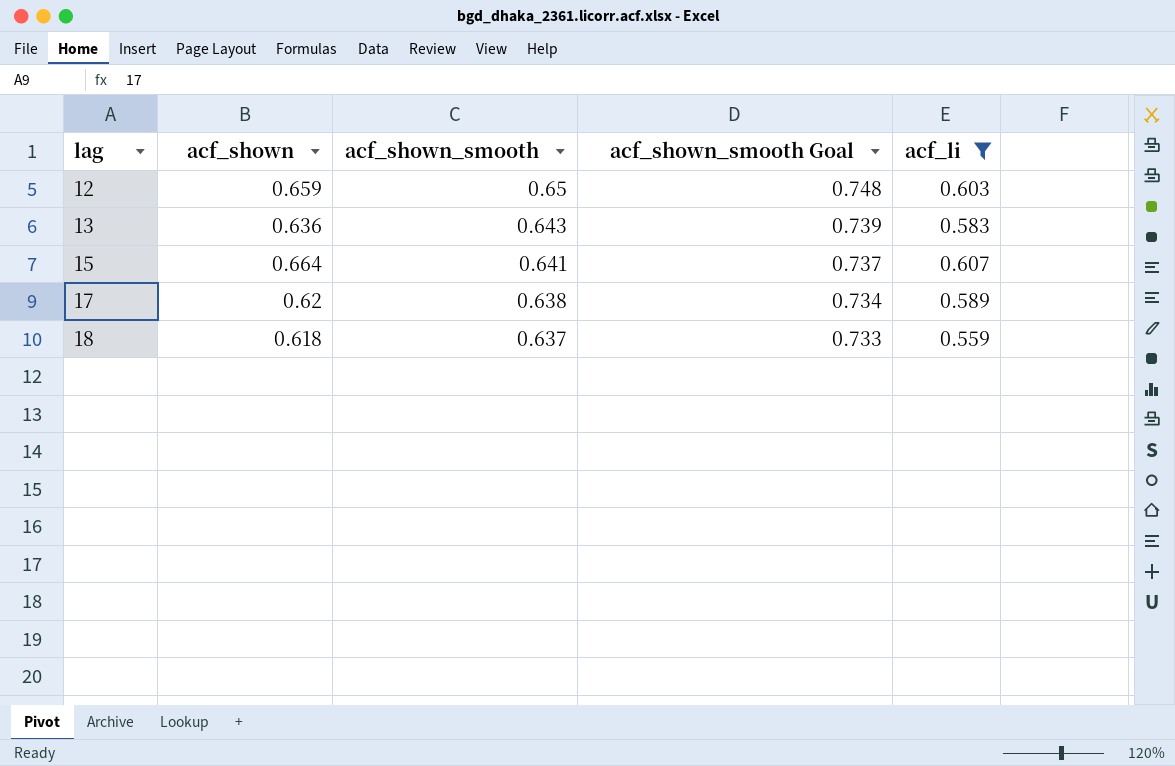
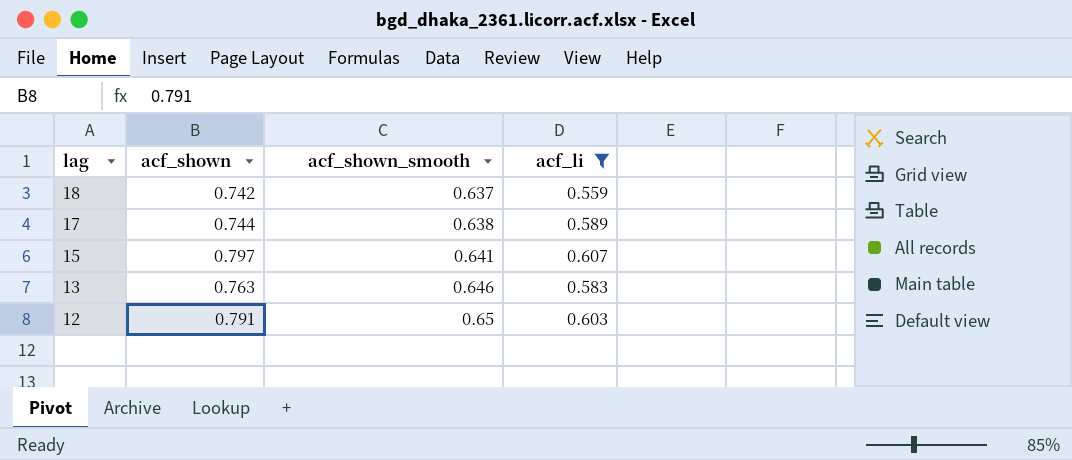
row order: lag ascending -> lag descending
column acf_shown_smooth Goal | formula: [acf_shown_smooth] * 1.15 -> none
18 | acf_shown: 0.618 -> 0.742
17 | acf_shown: 0.62 -> 0.744
15 | acf_shown: 0.664 -> 0.797
13 | acf_shown: 0.636 -> 0.763
13 | acf_shown_smooth: 0.643 -> 0.646
12 | acf_shown: 0.659 -> 0.791

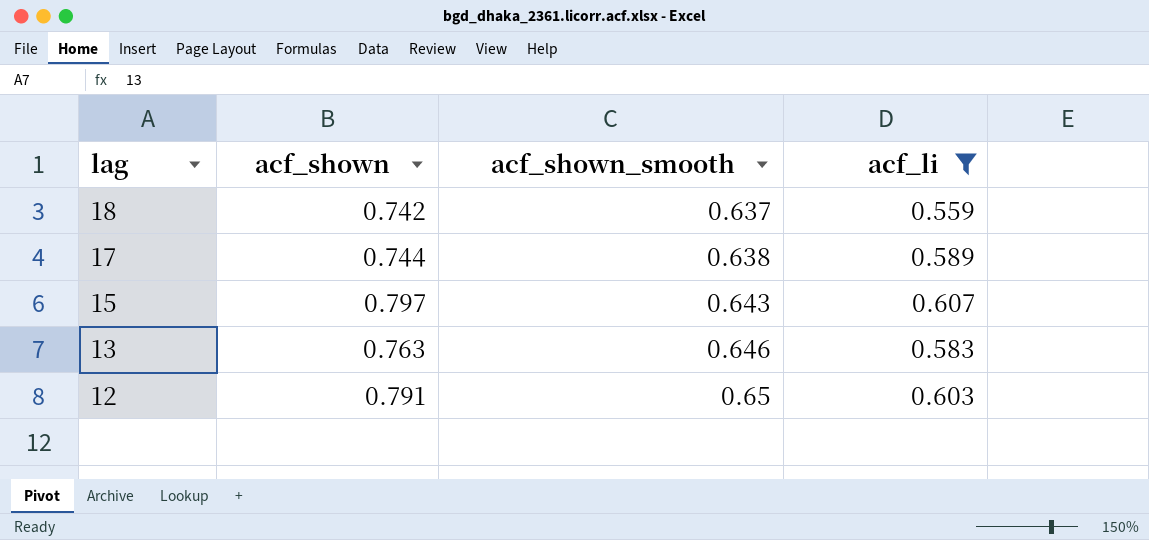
15 | acf_shown_smooth: 0.641 -> 0.643

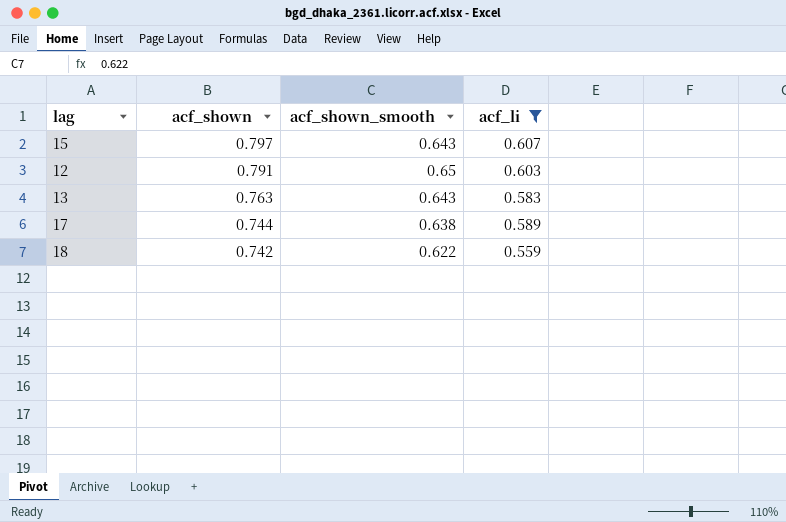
row order: lag descending -> acf_shown descending
13 | acf_shown_smooth: 0.646 -> 0.643
18 | acf_shown_smooth: 0.637 -> 0.622

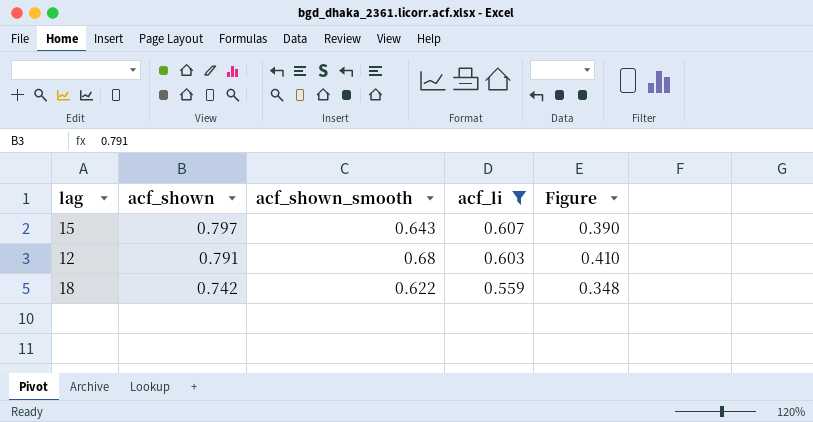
column Figure | formula: none -> [acf_shown_smooth] * [acf_li]
row 13: 0.763 | 0.643 | 0.583 -> none
row 17: 0.744 | 0.638 | 0.589 -> none
12 | acf_shown_smooth: 0.65 -> 0.68

